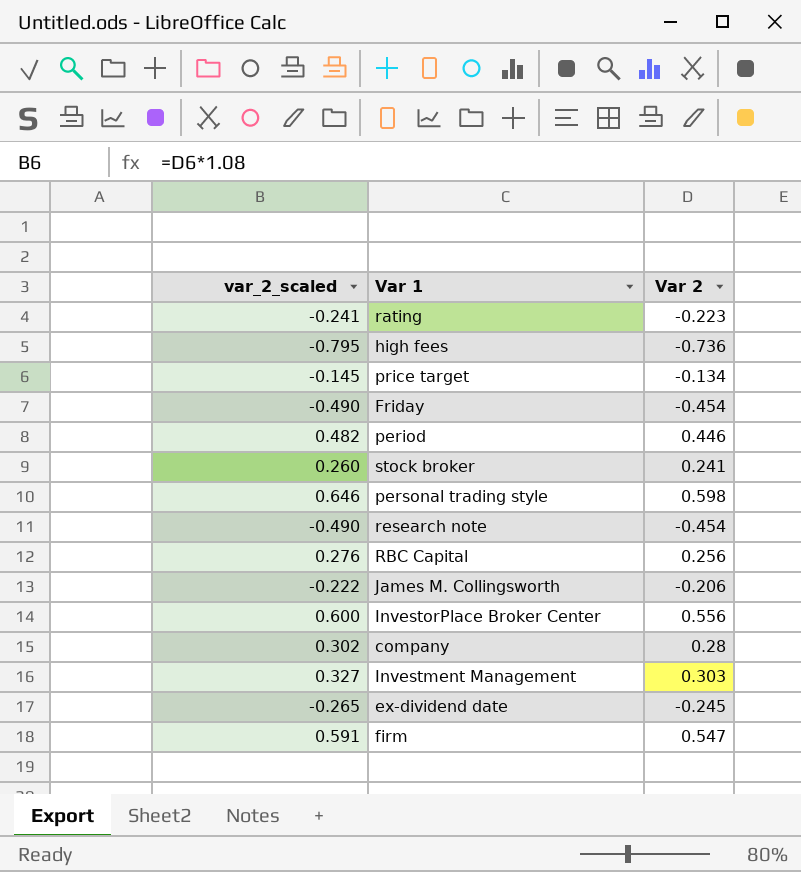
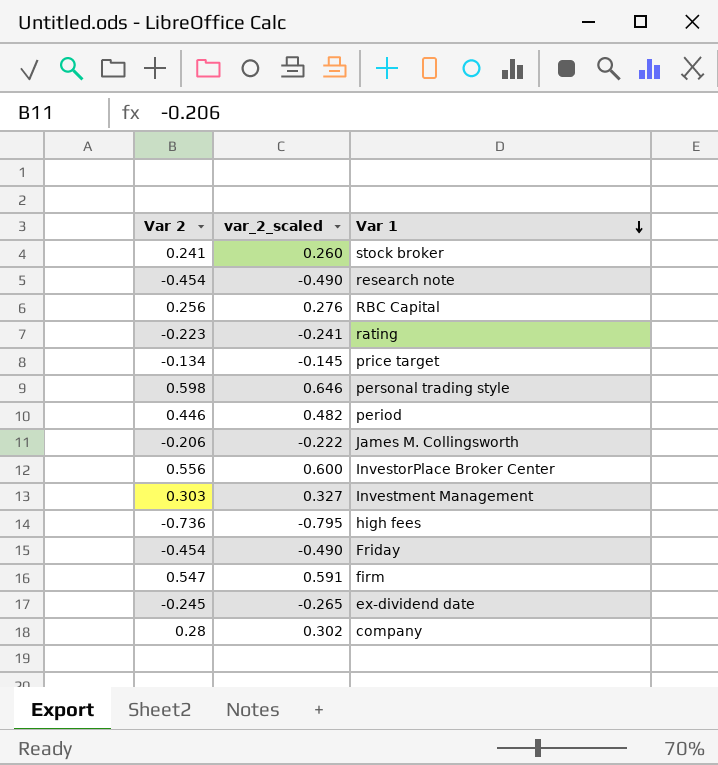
row order: none -> Var 1 descending
column Var 2 | position: 3 -> 1

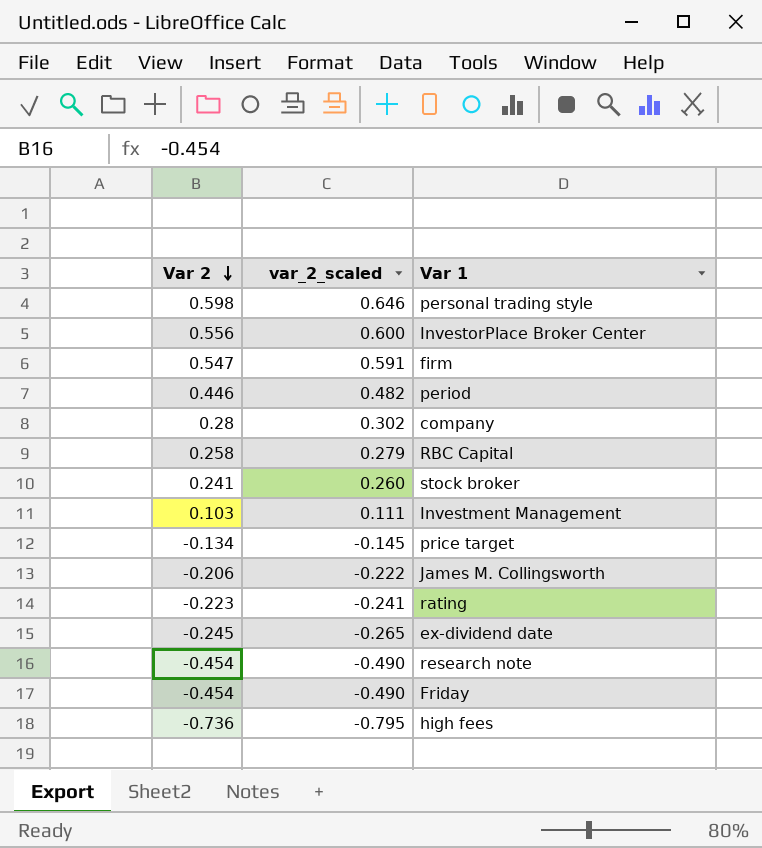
row order: Var 1 descending -> Var 2 descending
RBC Capital | Var 2: 0.256 -> 0.258
RBC Capital | var_2_scaled: 0.276 -> 0.279
Investment Management | Var 2: 0.303 -> 0.103
Investment Management | var_2_scaled: 0.327 -> 0.111

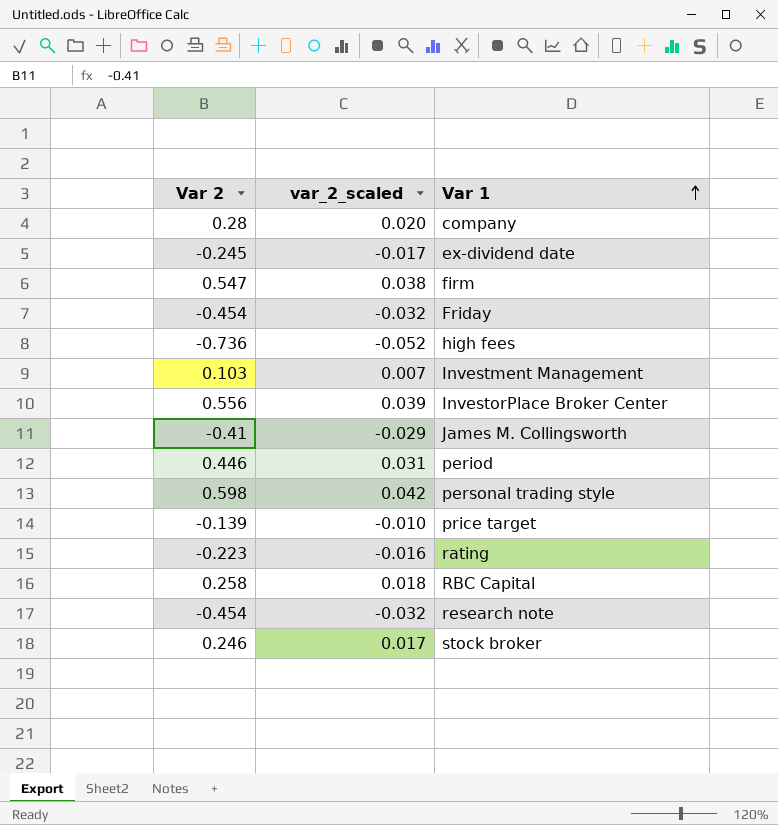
row order: Var 2 descending -> Var 1 ascending
column var_2_scaled | formula: [Var 2] * 1.08 -> [Var 2] * 0.07
James M. Collingsworth | Var 2: -0.206 -> -0.41
price target | Var 2: -0.134 -> -0.139
stock broker | Var 2: 0.241 -> 0.246

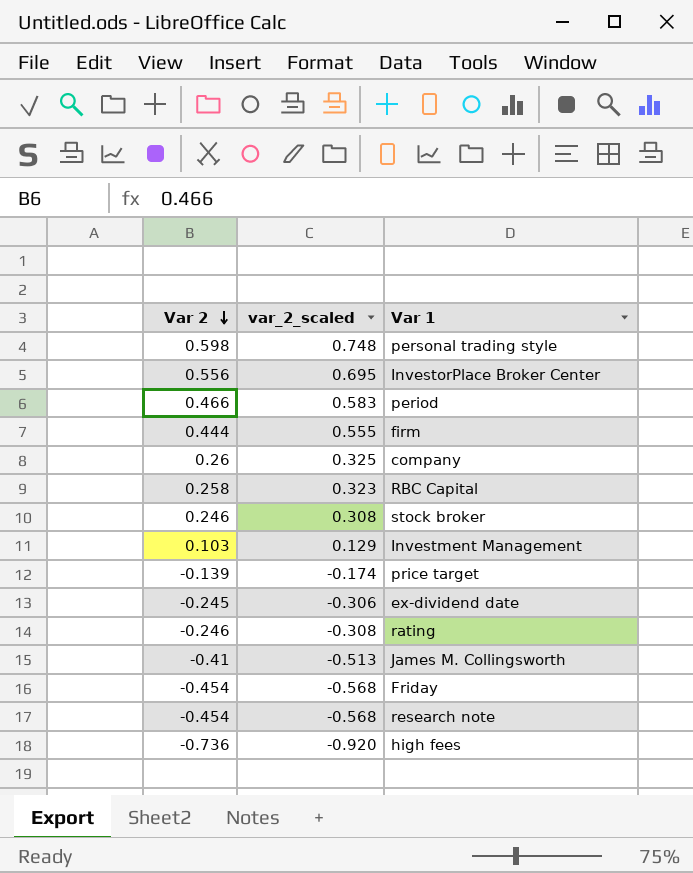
row order: Var 1 ascending -> Var 2 descending
column var_2_scaled | formula: [Var 2] * 0.07 -> [Var 2] * 1.25
period | Var 2: 0.446 -> 0.466
firm | Var 2: 0.547 -> 0.444
company | Var 2: 0.28 -> 0.26
rating | Var 2: -0.223 -> -0.246

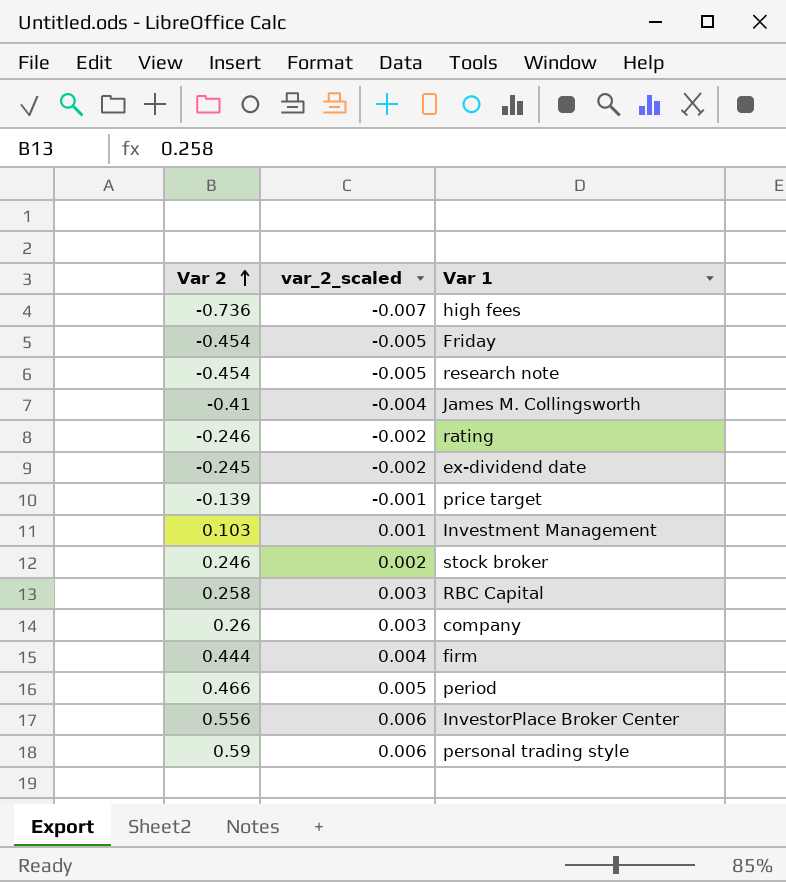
row order: Var 2 descending -> Var 2 ascending
column var_2_scaled | formula: [Var 2] * 1.25 -> [Var 2] * 0.01
personal trading style | Var 2: 0.598 -> 0.59

